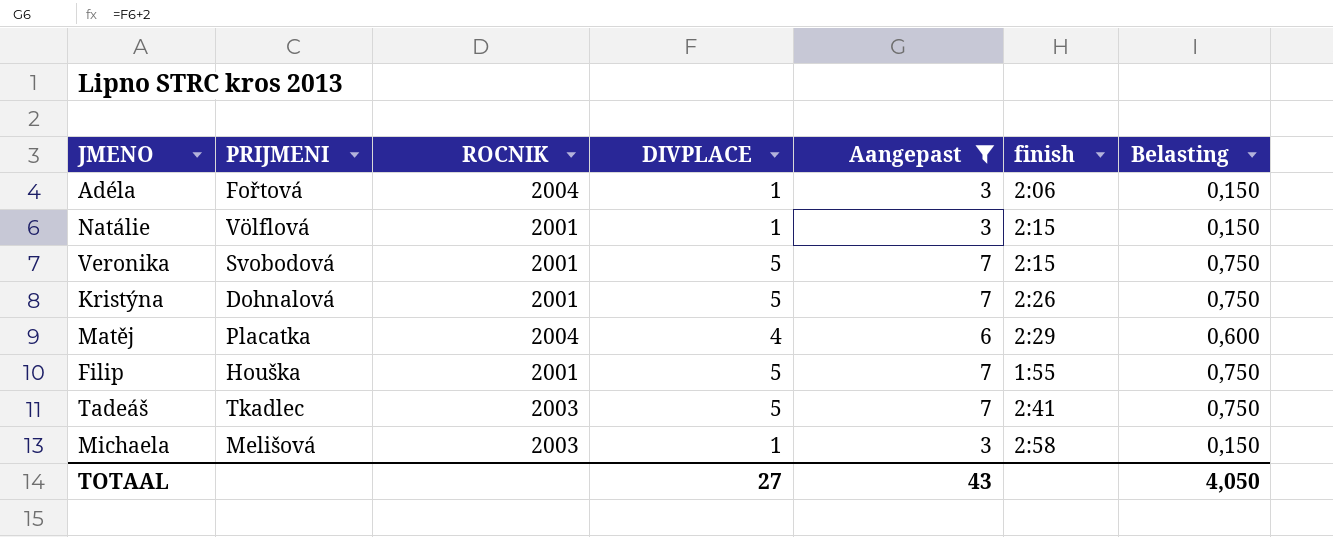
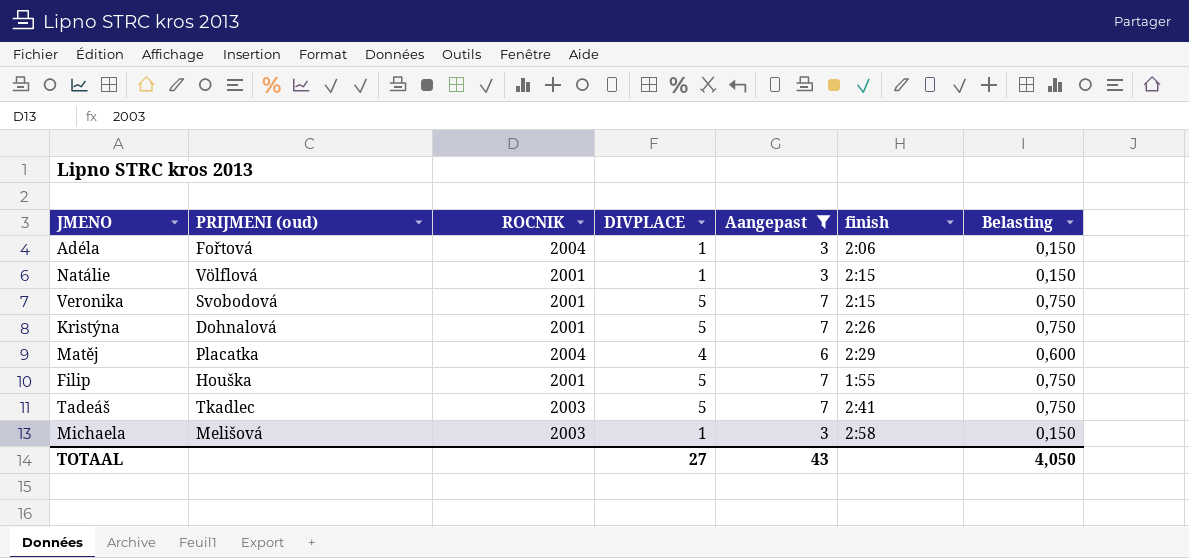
column name: PRIJMENI -> PRIJMENI (oud)

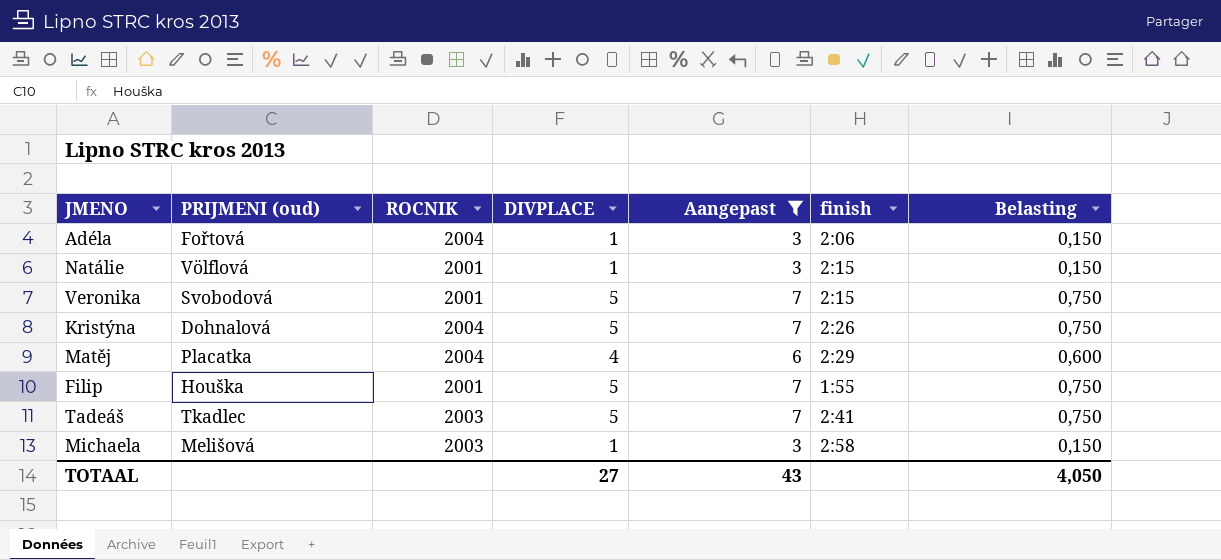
Kristýna | ROCNIK: 2001 -> 2004

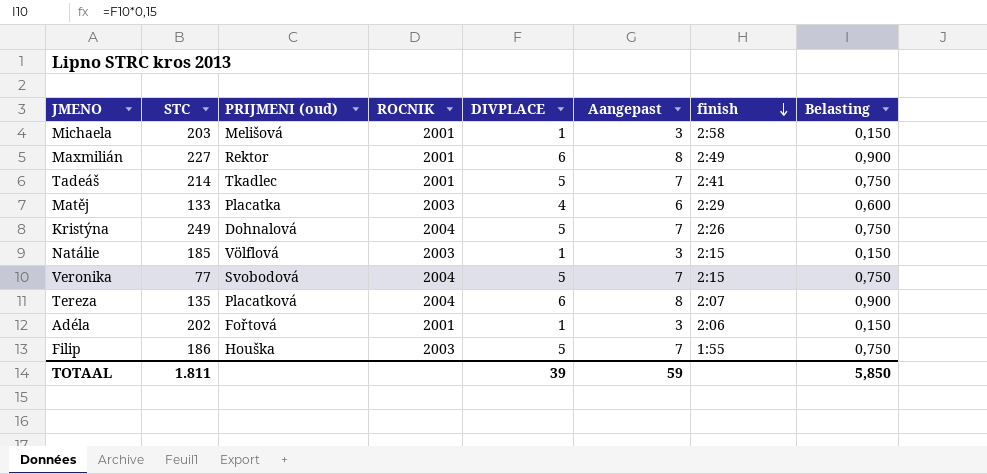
filter: Aangepast != 8 -> none
row order: none -> finish descending
column STC | position: none -> 2
Michaela | ROCNIK: 2003 -> 2001
Tadeáš | ROCNIK: 2003 -> 2001
Matěj | ROCNIK: 2004 -> 2003
Natálie | ROCNIK: 2001 -> 2003
Veronika | ROCNIK: 2001 -> 2004
Adéla | ROCNIK: 2004 -> 2001
Filip | ROCNIK: 2001 -> 2003
TOTAAL | DIVPLACE: 27 -> 39
TOTAAL | Aangepast: 43 -> 59
TOTAAL | Belasting: 4,050 -> 5,850

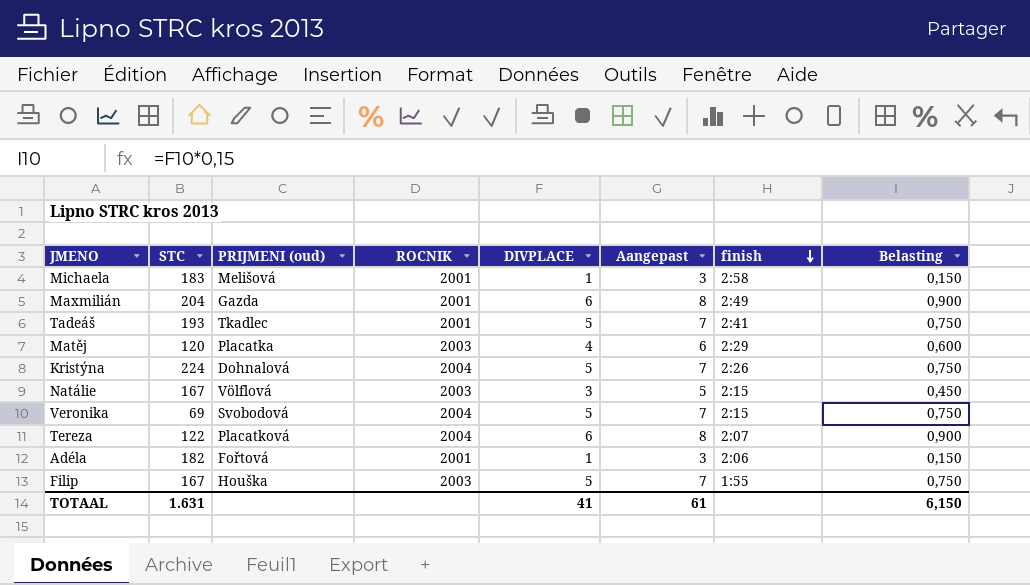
Michaela | STC: 203 -> 183
Maxmilián | STC: 227 -> 204
Maxmilián | PRIJMENI (oud): Rektor -> Gazda
Tadeáš | STC: 214 -> 193
Matěj | STC: 133 -> 120
Kristýna | STC: 249 -> 224
Natálie | STC: 185 -> 167
Natálie | DIVPLACE: 1 -> 3
Natálie | Aangepast: 3 -> 5
Natálie | Belasting: 0,150 -> 0,450
Veronika | STC: 77 -> 69
Tereza | STC: 135 -> 122
Adéla | STC: 202 -> 182
Filip | STC: 186 -> 167
TOTAAL | STC: 1.811 -> 1.631
TOTAAL | DIVPLACE: 39 -> 41
TOTAAL | Aangepast: 59 -> 61
TOTAAL | Belasting: 5,850 -> 6,150

